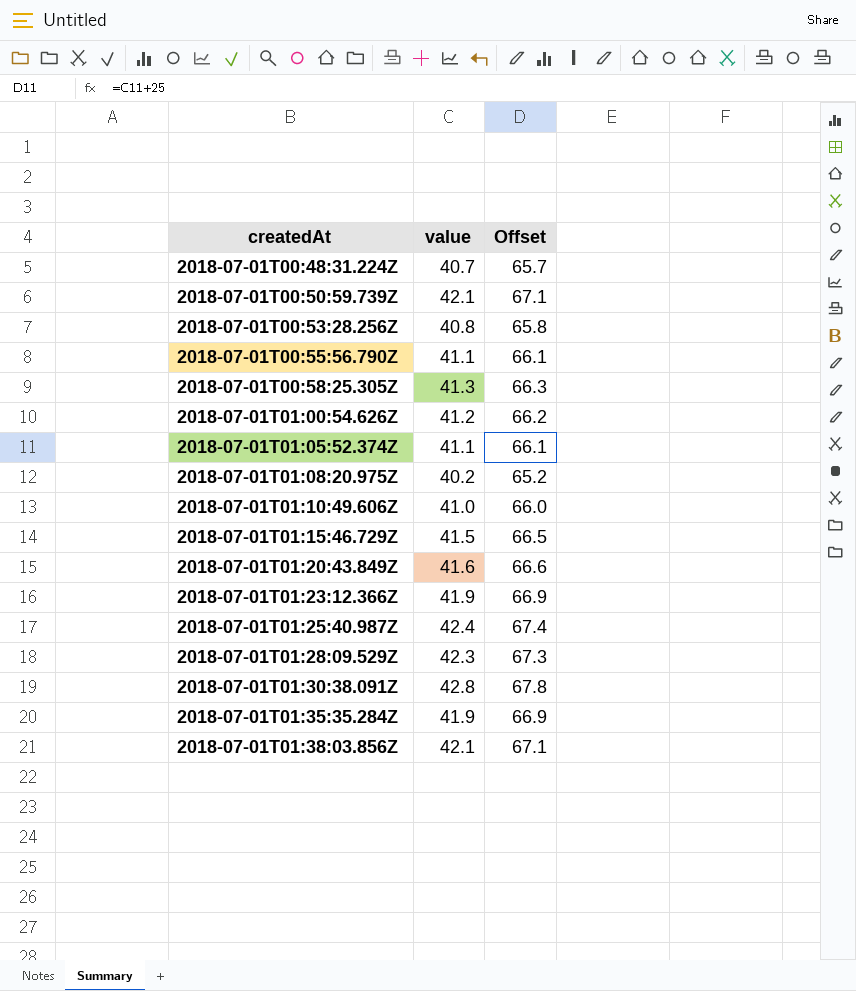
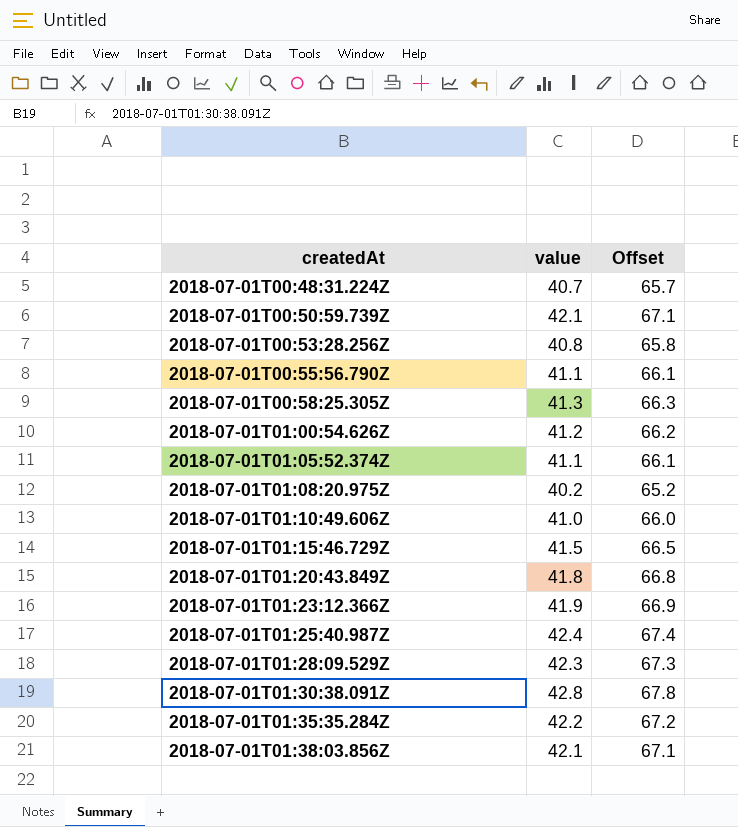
2018-07-01T01:20:43.849Z | value: 41.6 -> 41.8
2018-07-01T01:20:43.849Z | Offset: 66.6 -> 66.8
2018-07-01T01:35:35.284Z | value: 41.9 -> 42.2
2018-07-01T01:35:35.284Z | Offset: 66.9 -> 67.2

